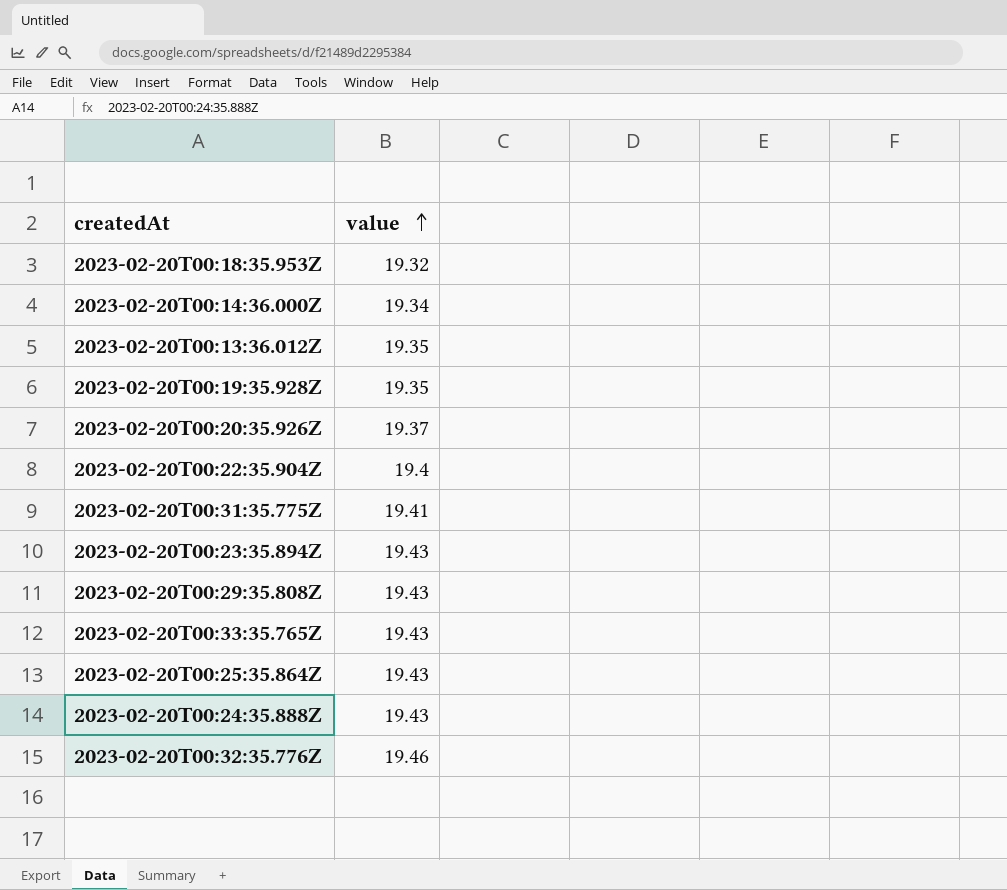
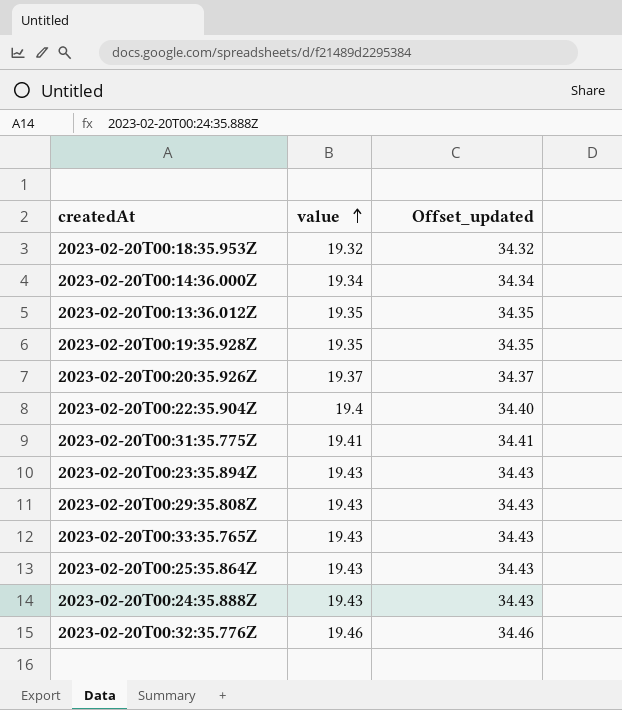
column Offset_updated | formula: none -> [value] + 15

